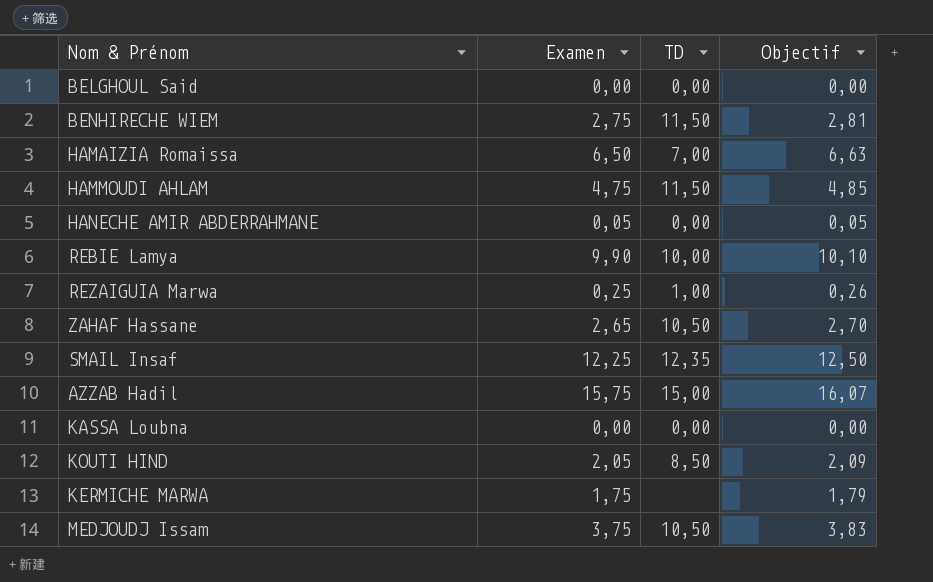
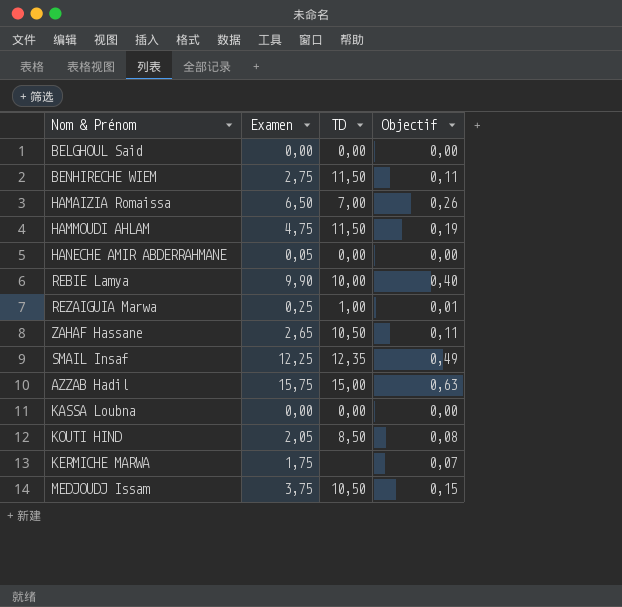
column Objectif | formula: [Examen] * 1,02 -> [Examen] * 0,04

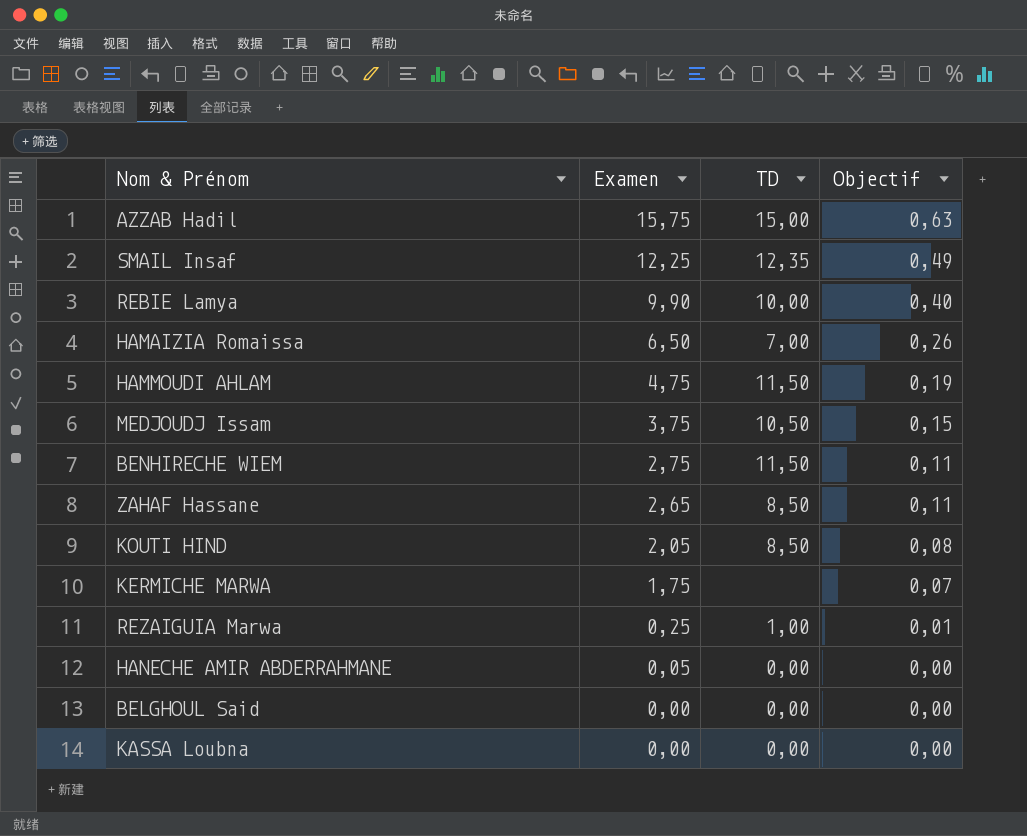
row order: none -> Examen descending
ZAHAF Hassane | TD: 10,50 -> 8,50

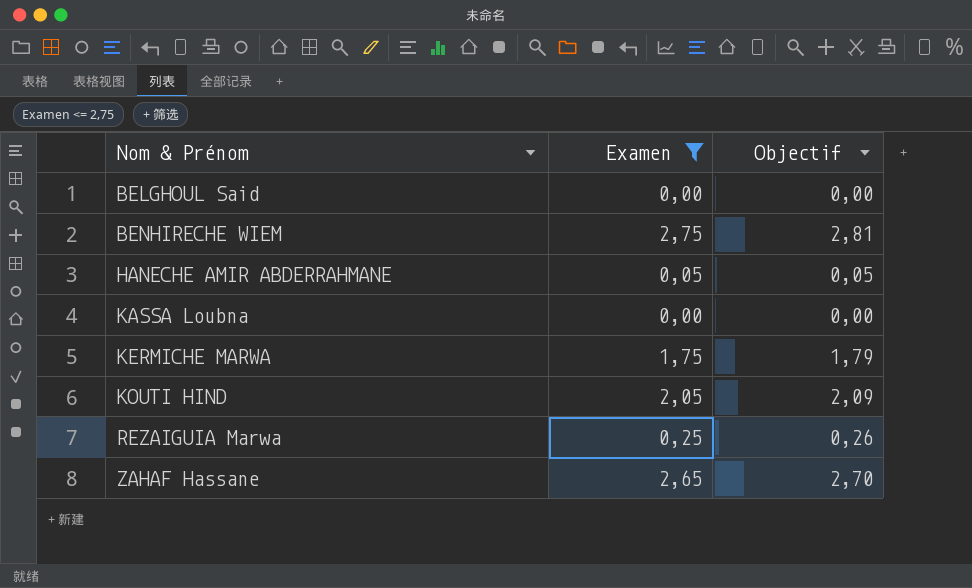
filter: none -> Examen <= 2,75
row order: Examen descending -> Nom & Prénom ascending
column TD | position: 3 -> none
column Objectif | formula: [Examen] * 0,04 -> [Examen] * 1,02

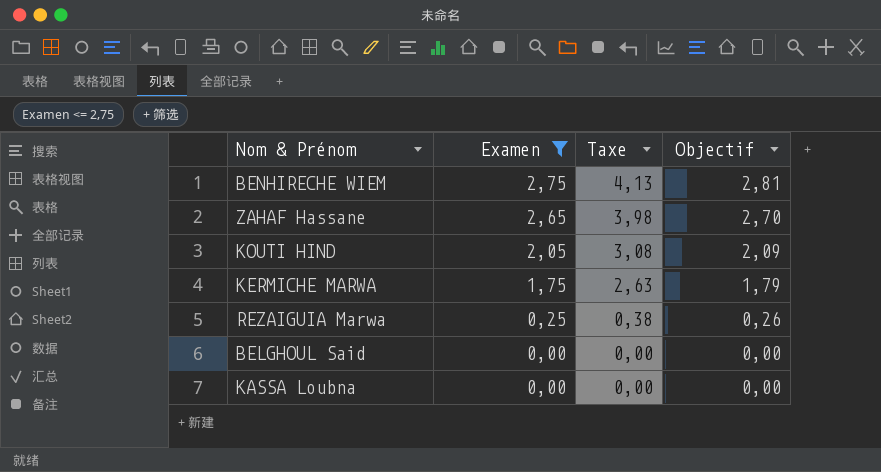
row order: Nom & Prénom ascending -> Examen descending
column Taxe | formula: none -> [Examen] * 1,5
row HANECHE AMIR ABDERRAHMANE: 0,05 | 0,05 -> none

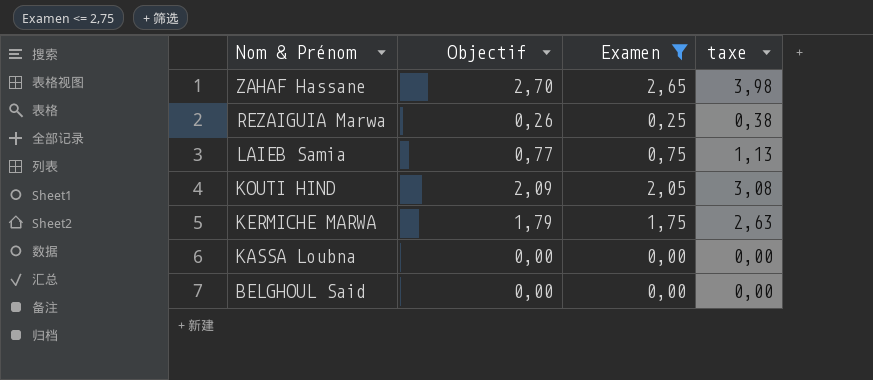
row order: Examen descending -> Nom & Prénom descending
column Objectif | position: 4 -> 2
column name: Taxe -> taxe
row BENHIRECHE WIEM: 2,75 | 4,13 | 2,81 -> none
row LAIEB Samia: none -> 0,77 | 0,75 | 1,13

